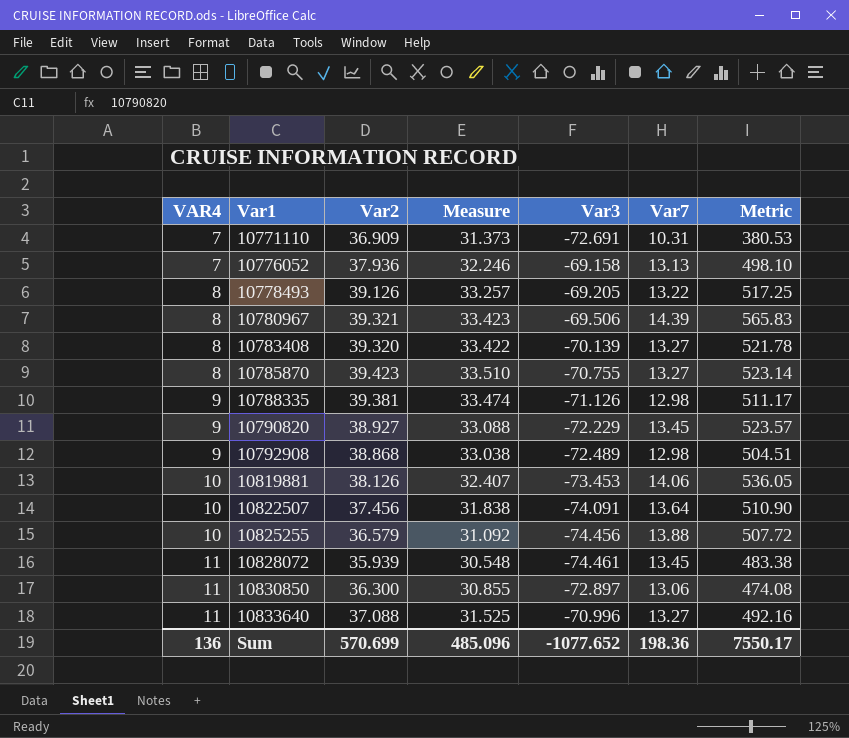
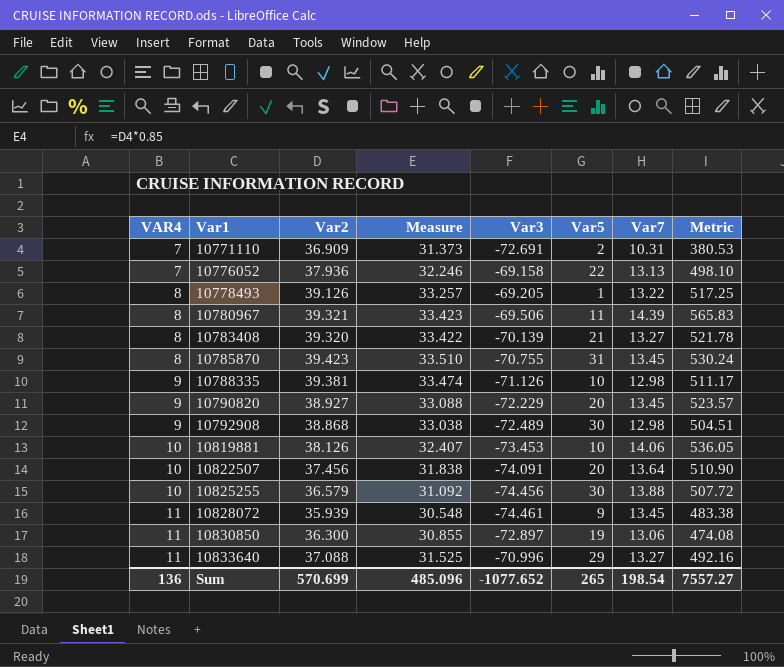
column Var5 | position: none -> 6
10785870 | Var7: 13.27 -> 13.45
10785870 | Metric: 523.14 -> 530.24
Sum | Var7: 198.36 -> 198.54
Sum | Metric: 7550.17 -> 7557.27

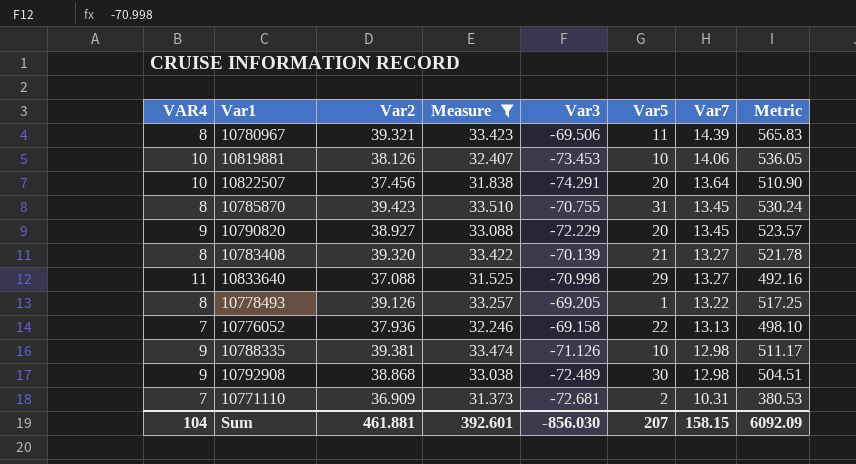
filter: none -> Measure >= 31.373
row order: VAR4 ascending -> Var7 descending
10822507 | Var3: -74.091 -> -74.291
10833640 | Var3: -70.996 -> -70.998
10771110 | Var3: -72.691 -> -72.681
Sum | VAR4: 136 -> 104
Sum | Var2: 570.699 -> 461.881
Sum | Measure: 485.096 -> 392.601
Sum | Var3: -1077.652 -> -856.030
Sum | Var5: 265 -> 207
Sum | Var7: 198.54 -> 158.15
Sum | Metric: 7557.27 -> 6092.09

